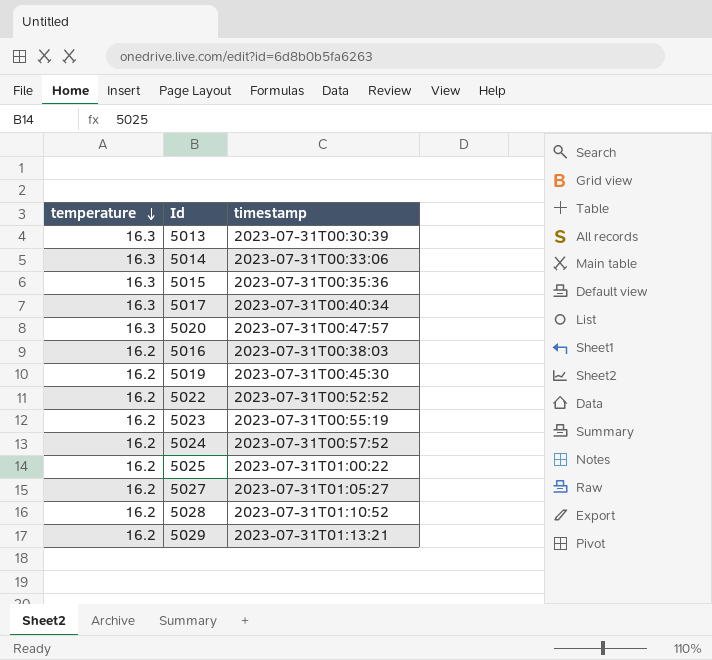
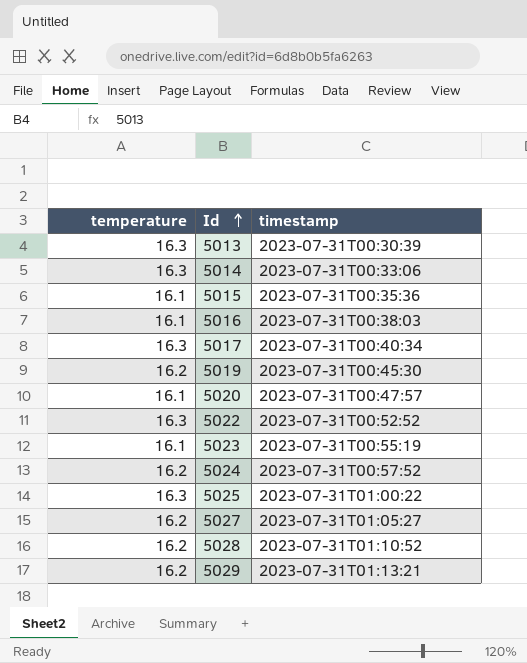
row order: temperature descending -> Id ascending
5015 | temperature: 16.3 -> 16.1
5016 | temperature: 16.2 -> 16.1
5020 | temperature: 16.3 -> 16.1
5022 | temperature: 16.2 -> 16.3
5023 | temperature: 16.2 -> 16.1
5025 | temperature: 16.2 -> 16.3

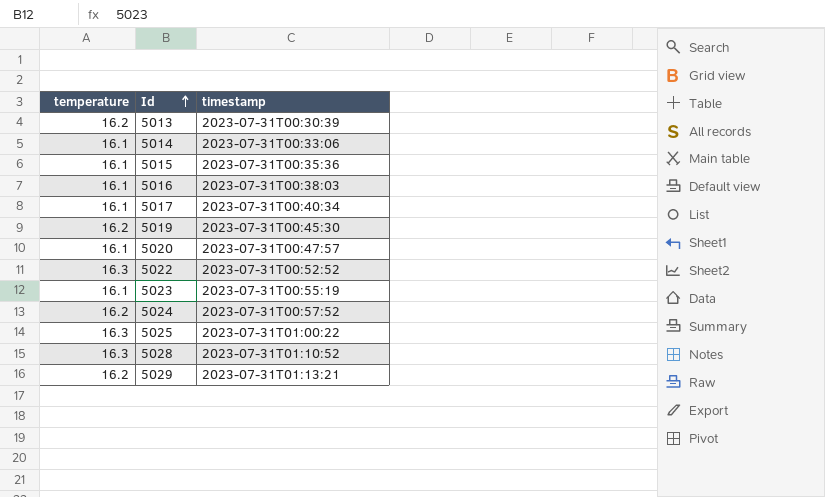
row 5027: 16.2 | 2023-07-31T01:05:27 -> none
5013 | temperature: 16.3 -> 16.2
5014 | temperature: 16.3 -> 16.1
5017 | temperature: 16.3 -> 16.1
5028 | temperature: 16.2 -> 16.3

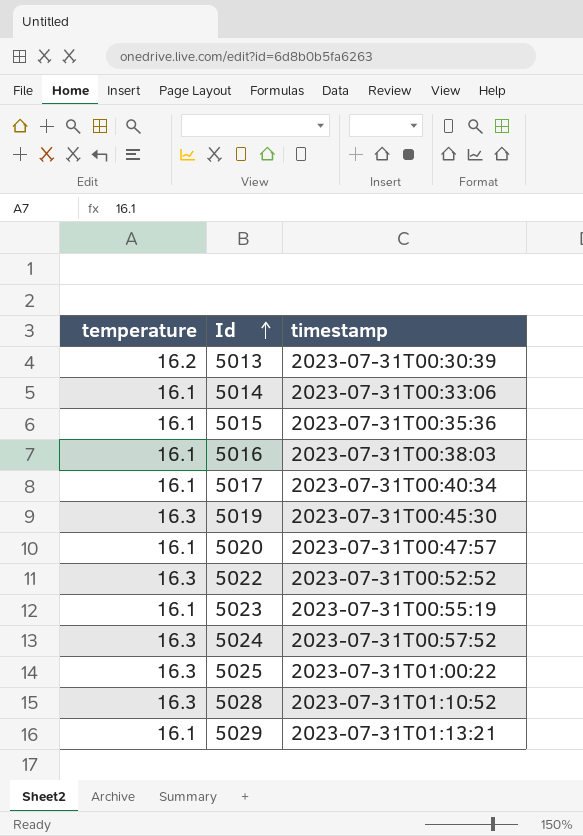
5019 | temperature: 16.2 -> 16.3
5024 | temperature: 16.2 -> 16.3
5029 | temperature: 16.2 -> 16.1

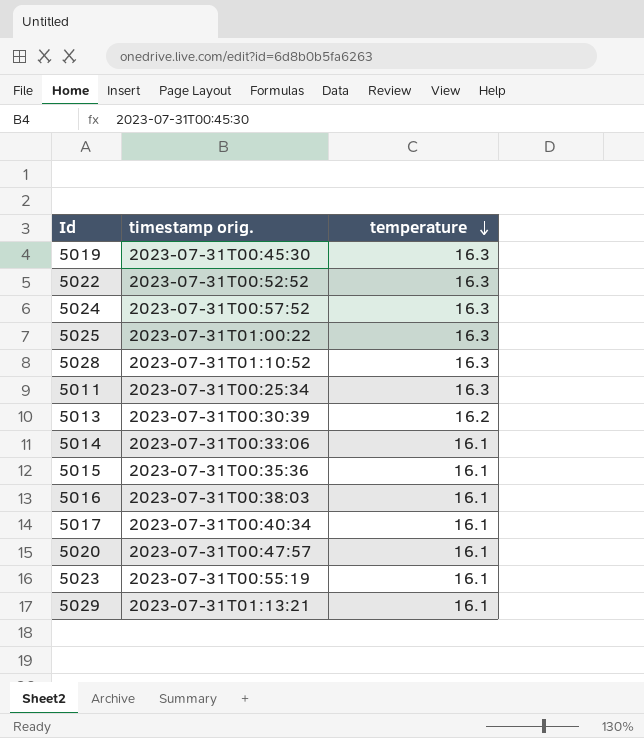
row order: Id ascending -> temperature descending
column name: timestamp -> timestamp orig.
column temperature | position: 1 -> 3
row 5011: none -> 2023-07-31T00:25:34 | 16.3

